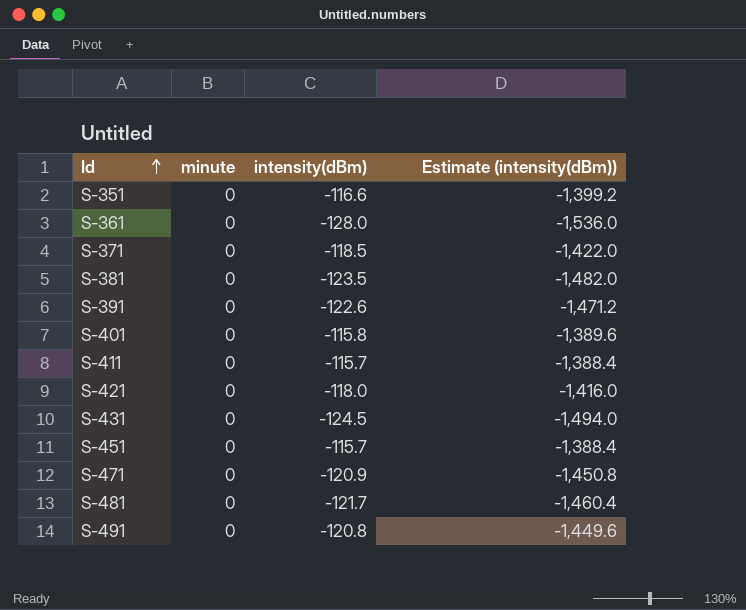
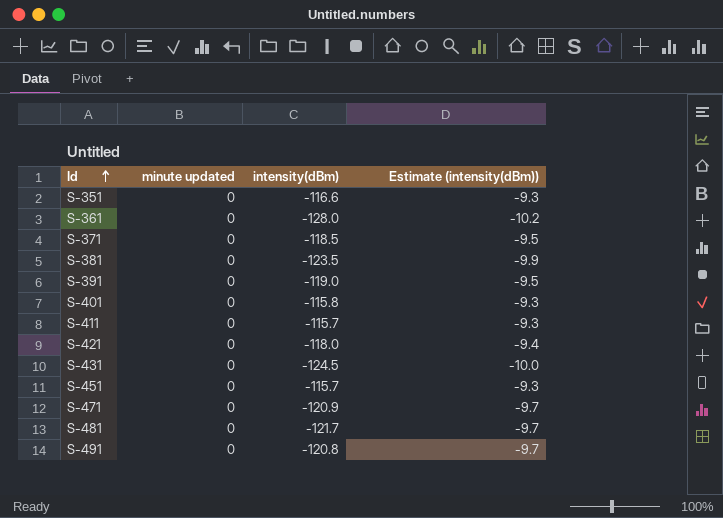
column name: minute -> minute updated
column Estimate (intensity(dBm)) | formula: [intensity(dBm)] * 12 -> [intensity(dBm)] * 0.08
S-391 | intensity(dBm): -122.6 -> -119.0

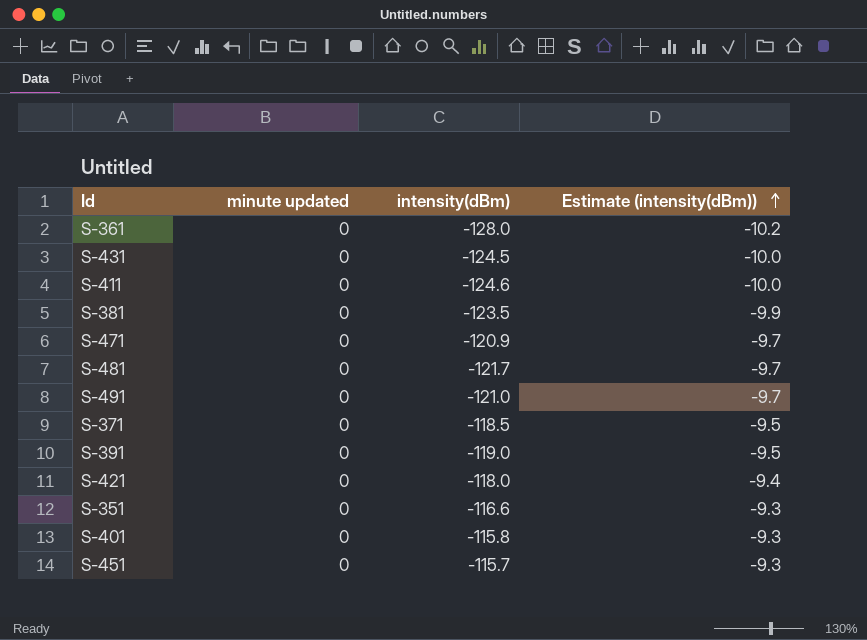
row order: Id ascending -> Estimate (intensity(dBm)) ascending
S-411 | intensity(dBm): -115.7 -> -124.6
S-411 | Estimate (intensity(dBm)): -9.3 -> -10.0
S-491 | intensity(dBm): -120.8 -> -121.0

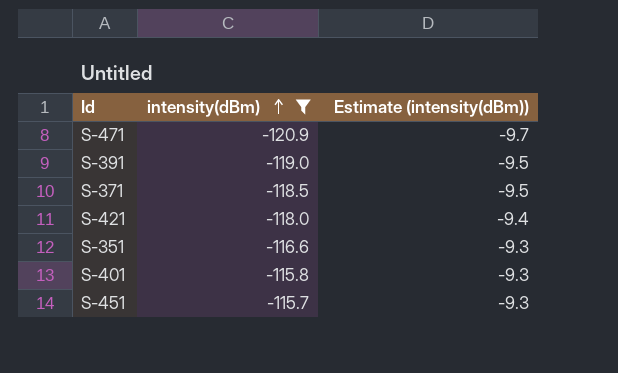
filter: none -> intensity(dBm) >= -120.9
row order: Estimate (intensity(dBm)) ascending -> intensity(dBm) ascending
column minute updated | position: 2 -> none

